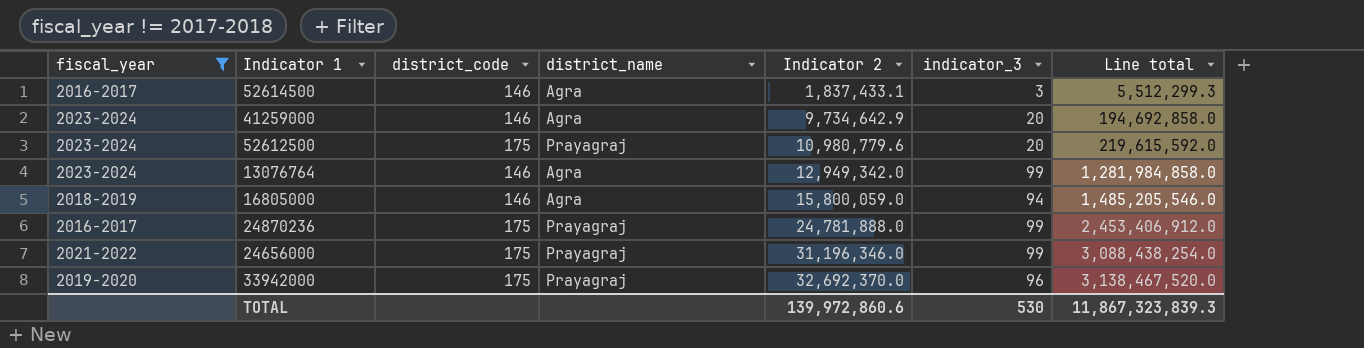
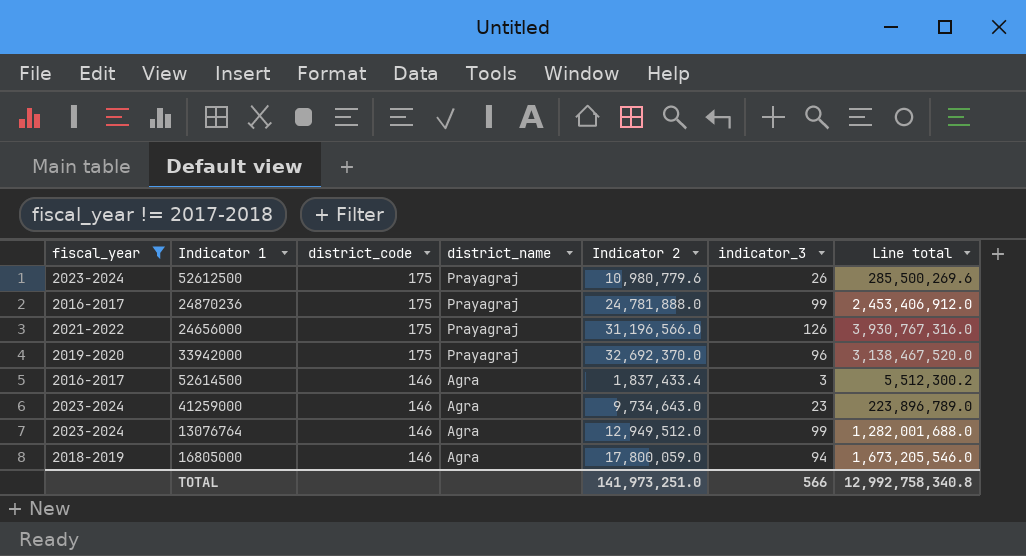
row order: Indicator 2 ascending -> district_code descending
52612500 | indicator_3: 20 -> 26
52612500 | Line total: 219,615,592.0 -> 285,500,269.6
24656000 | Indicator 2: 31,196,346.0 -> 31,196,566.0
24656000 | indicator_3: 99 -> 126
24656000 | Line total: 3,088,438,254.0 -> 3,930,767,316.0
52614500 | Indicator 2: 1,837,433.1 -> 1,837,433.4
52614500 | Line total: 5,512,299.3 -> 5,512,300.2
41259000 | Indicator 2: 9,734,642.9 -> 9,734,643.0
41259000 | indicator_3: 20 -> 23
41259000 | Line total: 194,692,858.0 -> 223,896,789.0
13076764 | Indicator 2: 12,949,342.0 -> 12,949,512.0
13076764 | Line total: 1,281,984,858.0 -> 1,282,001,688.0
16805000 | Indicator 2: 15,800,059.0 -> 17,800,059.0
16805000 | Line total: 1,485,205,546.0 -> 1,673,205,546.0
TOTAL | Indicator 2: 139,972,860.6 -> 141,973,251.0
TOTAL | indicator_3: 530 -> 566
TOTAL | Line total: 11,867,323,839.3 -> 12,992,758,340.8

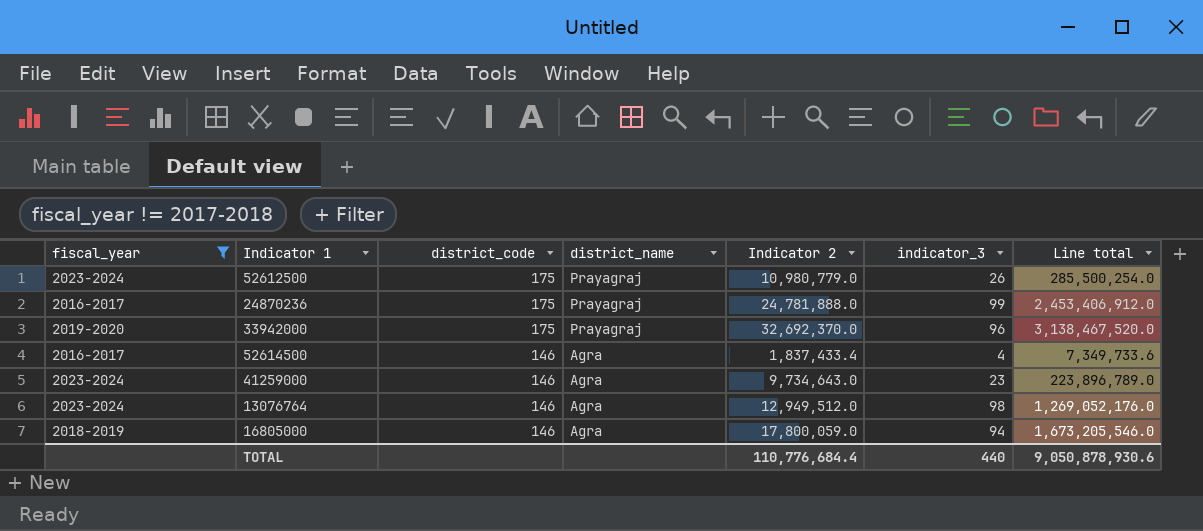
row 24656000: 2021-2022 | 175 | Prayagraj | 31,196,566.0 | 126 | 3,930,767,316.0 -> none
52612500 | Indicator 2: 10,980,779.6 -> 10,980,779.0
52612500 | Line total: 285,500,269.6 -> 285,500,254.0
52614500 | indicator_3: 3 -> 4
52614500 | Line total: 5,512,300.2 -> 7,349,733.6
13076764 | indicator_3: 99 -> 98
13076764 | Line total: 1,282,001,688.0 -> 1,269,052,176.0
TOTAL | Indicator 2: 141,973,251.0 -> 110,776,684.4
TOTAL | indicator_3: 566 -> 440
TOTAL | Line total: 12,992,758,340.8 -> 9,050,878,930.6

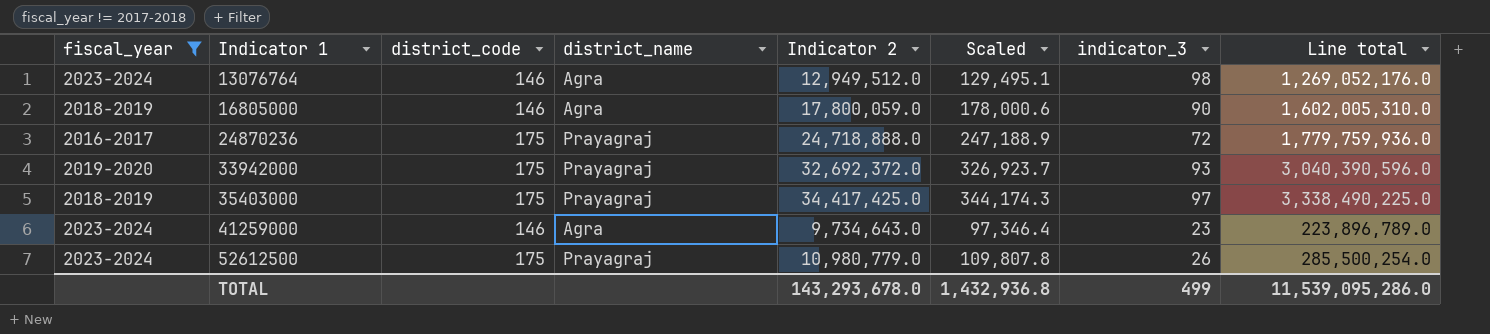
row order: district_code descending -> Indicator 1 ascending
column Scaled | formula: none -> [Indicator 2] * 0.01
row 52614500: 2016-2017 | 146 | Agra | 1,837,433.4 | 4 | 7,349,733.6 -> none
16805000 | indicator_3: 94 -> 90
16805000 | Line total: 1,673,205,546.0 -> 1,602,005,310.0
24870236 | Indicator 2: 24,781,888.0 -> 24,718,888.0
24870236 | indicator_3: 99 -> 72
24870236 | Line total: 2,453,406,912.0 -> 1,779,759,936.0
33942000 | Indicator 2: 32,692,370.0 -> 32,692,372.0
33942000 | indicator_3: 96 -> 93
33942000 | Line total: 3,138,467,520.0 -> 3,040,390,596.0
row 35403000: none -> 2018-2019 | 175 | Prayagraj | 34,417,425.0 | 344,174.3 | 97 | 3,338,490,225.0
TOTAL | Indicator 2: 110,776,684.4 -> 143,293,678.0
TOTAL | indicator_3: 440 -> 499
TOTAL | Line total: 9,050,878,930.6 -> 11,539,095,286.0

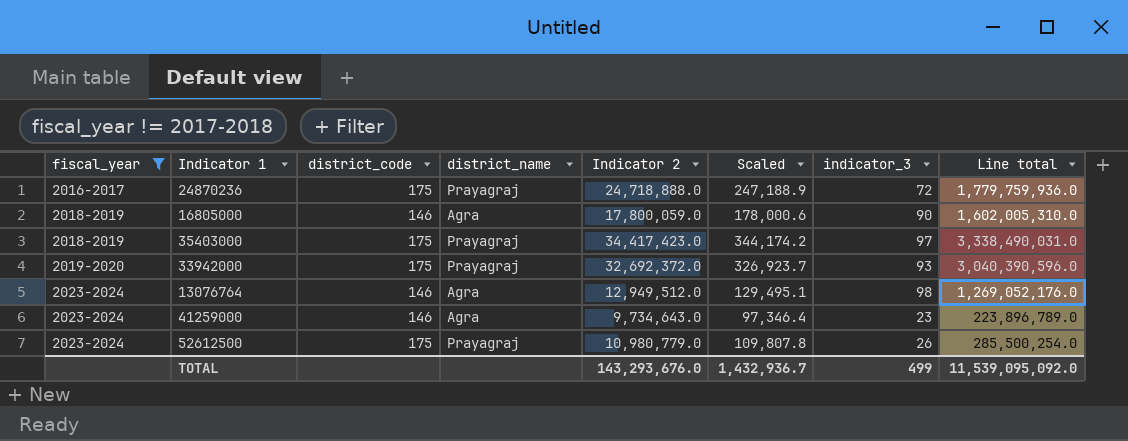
row order: Indicator 1 ascending -> fiscal_year ascending
35403000 | Indicator 2: 34,417,425.0 -> 34,417,423.0
35403000 | Scaled: 344,174.3 -> 344,174.2
35403000 | Line total: 3,338,490,225.0 -> 3,338,490,031.0
TOTAL | Indicator 2: 143,293,678.0 -> 143,293,676.0
TOTAL | Scaled: 1,432,936.8 -> 1,432,936.7
TOTAL | Line total: 11,539,095,286.0 -> 11,539,095,092.0

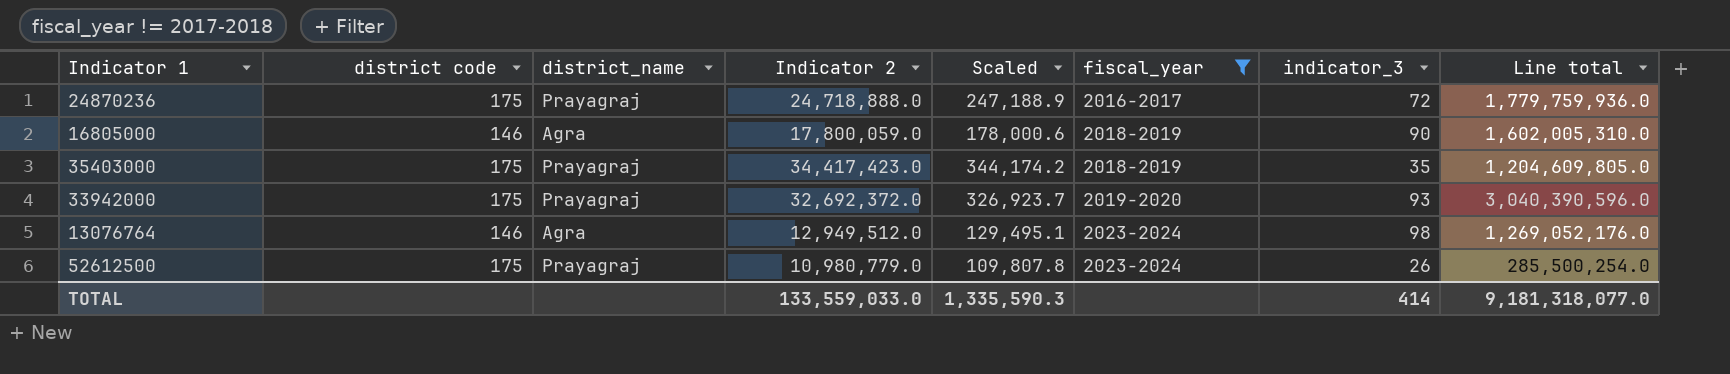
column name: district_code -> district code
column fiscal_year | position: 1 -> 6
row 41259000: 2023-2024 | 146 | Agra | 9,734,643.0 | 97,346.4 | 23 | 223,896,789.0 -> none
35403000 | indicator_3: 97 -> 35
35403000 | Line total: 3,338,490,031.0 -> 1,204,609,805.0
TOTAL | Indicator 2: 143,293,676.0 -> 133,559,033.0
TOTAL | Scaled: 1,432,936.7 -> 1,335,590.3
TOTAL | indicator_3: 499 -> 414
TOTAL | Line total: 11,539,095,092.0 -> 9,181,318,077.0

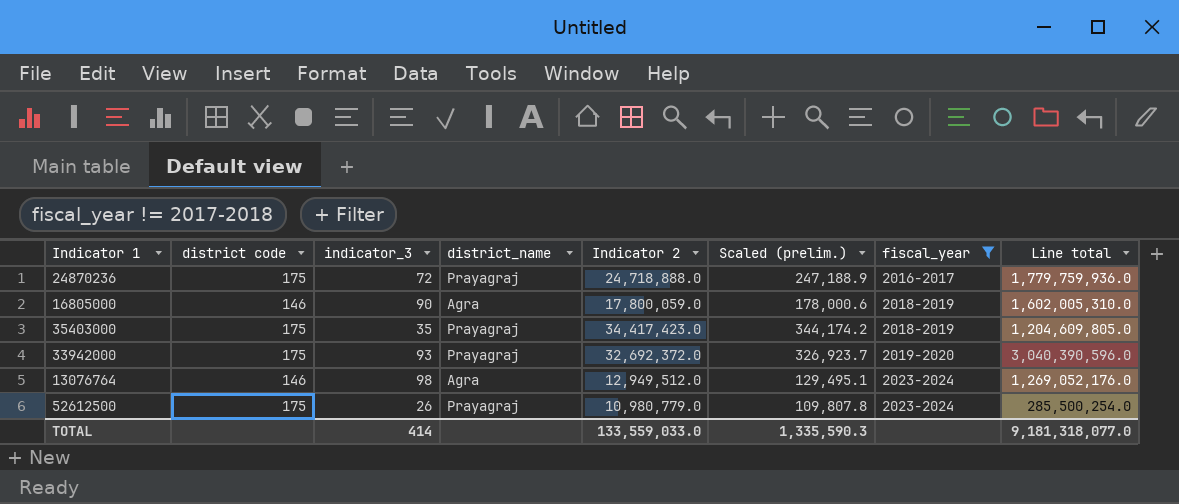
column indicator_3 | position: 7 -> 3
column name: Scaled -> Scaled (prelim.)

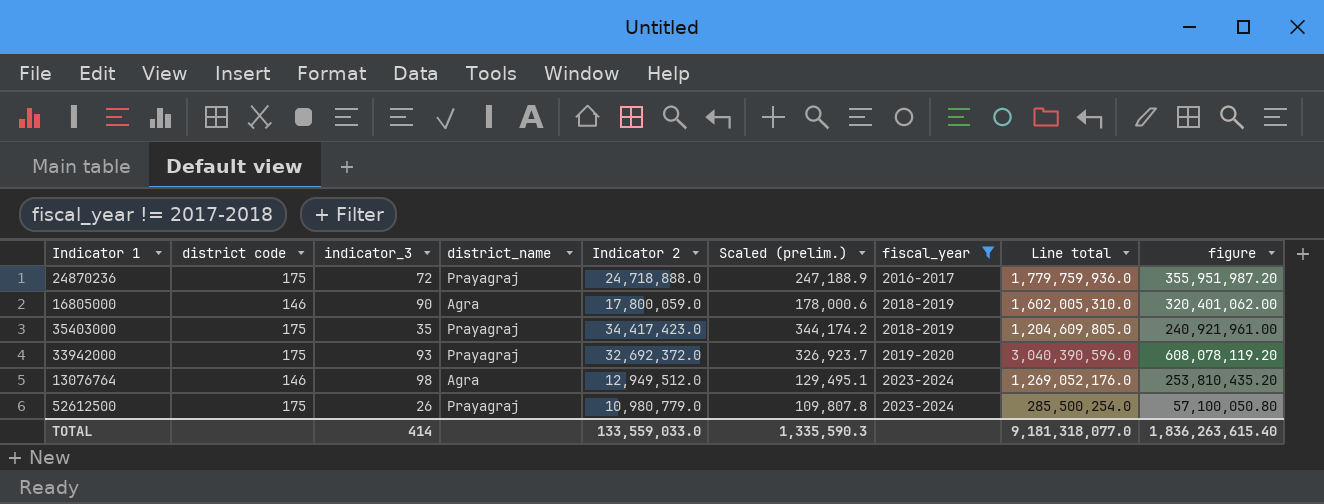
column figure | formula: none -> [Line total] * 0.2

